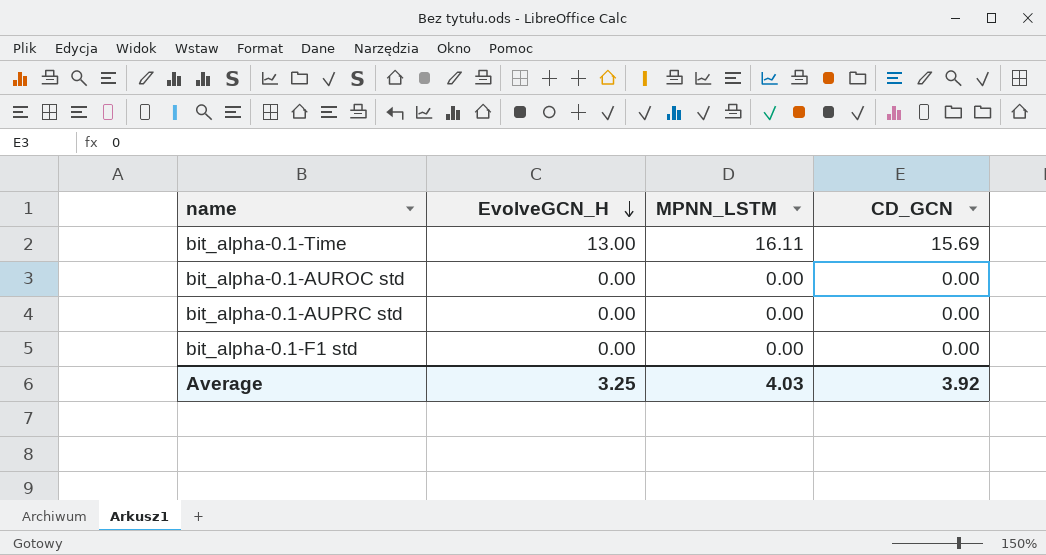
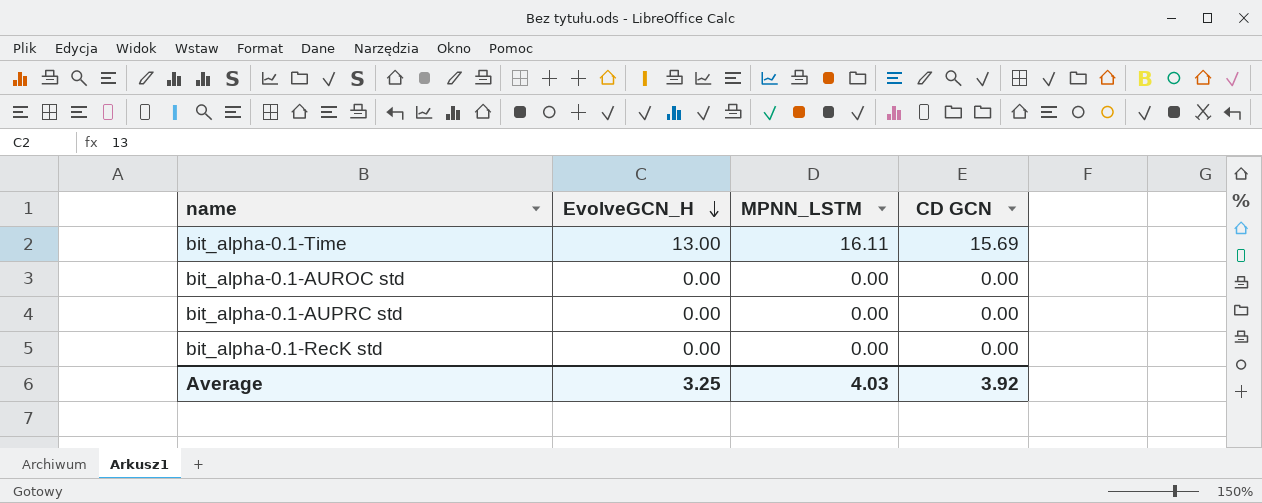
column name: CD_GCN -> CD GCN
row bit_alpha-0.1-F1 std: 0.00 | 0.00 | 0.00 -> none
row bit_alpha-0.1-RecK std: none -> 0.00 | 0.00 | 0.00

